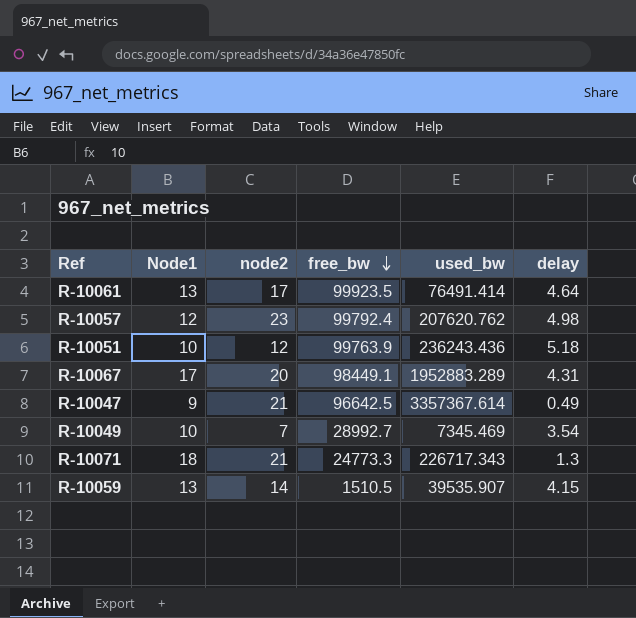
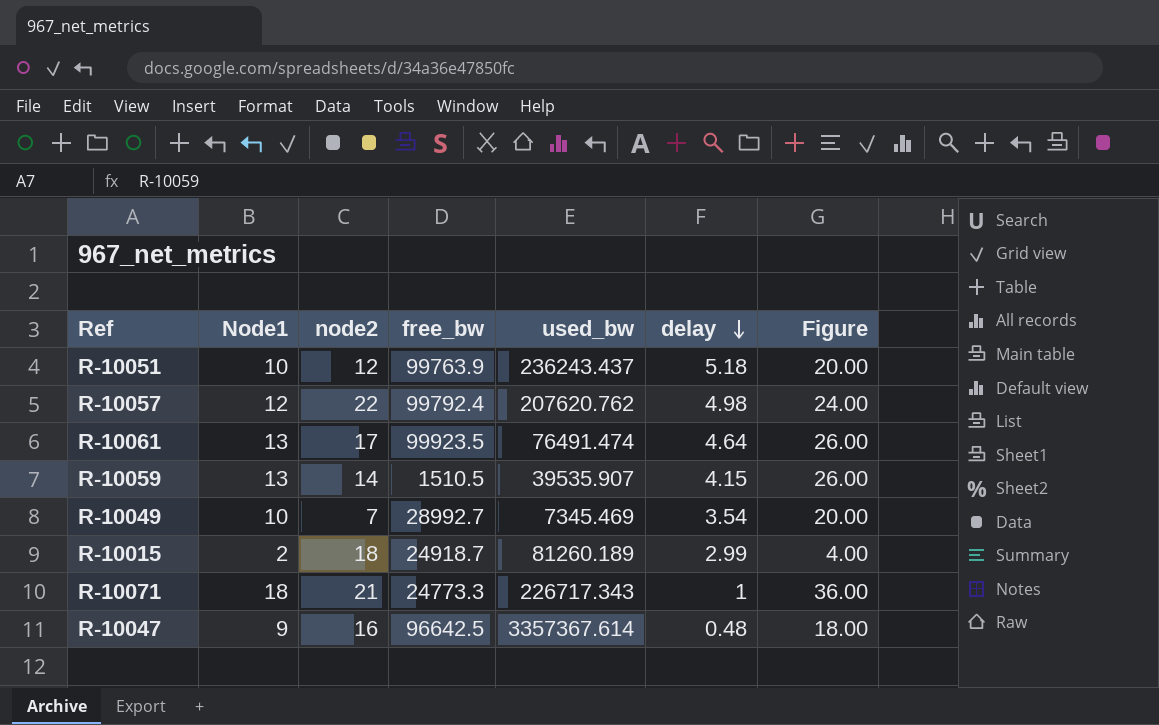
row order: free_bw descending -> delay descending
column Figure | formula: none -> [Node1] * 2
row R-10067: 17 | 20 | 98449.1 | 1952883.289 | 4.31 -> none
R-10051 | used_bw: 236243.436 -> 236243.437
R-10057 | node2: 23 -> 22
R-10061 | used_bw: 76491.414 -> 76491.474
row R-10015: none -> 2 | 18 | 24918.7 | 81260.189 | 2.99 | 4.00
R-10071 | delay: 1.3 -> 1
R-10047 | node2: 21 -> 16
R-10047 | delay: 0.49 -> 0.48

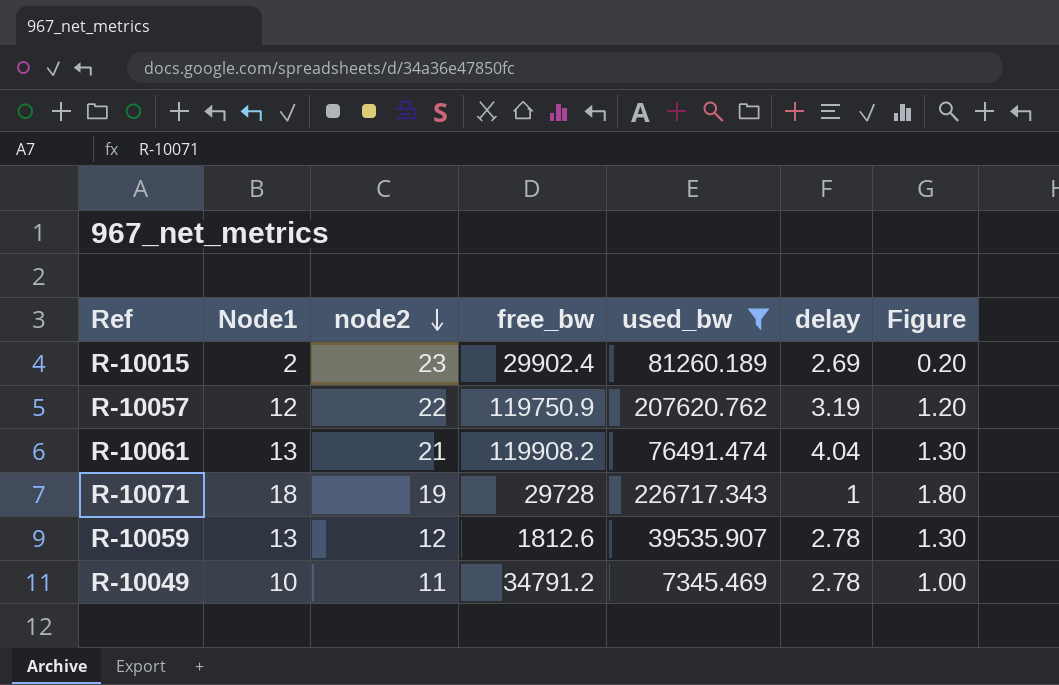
filter: none -> used_bw <= 226717.343
row order: delay descending -> node2 descending
column Figure | formula: [Node1] * 2 -> [Node1] * 0.1
R-10015 | node2: 18 -> 23
R-10015 | free_bw: 24918.7 -> 29902.4
R-10015 | delay: 2.99 -> 2.69
R-10057 | free_bw: 99792.4 -> 119750.9
R-10057 | delay: 4.98 -> 3.19
R-10061 | node2: 17 -> 21
R-10061 | free_bw: 99923.5 -> 119908.2
R-10061 | delay: 4.64 -> 4.04
R-10071 | node2: 21 -> 19
R-10071 | free_bw: 24773.3 -> 29728
R-10059 | node2: 14 -> 12
R-10059 | free_bw: 1510.5 -> 1812.6
R-10059 | delay: 4.15 -> 2.78
R-10049 | node2: 7 -> 11
R-10049 | free_bw: 28992.7 -> 34791.2
R-10049 | delay: 3.54 -> 2.78

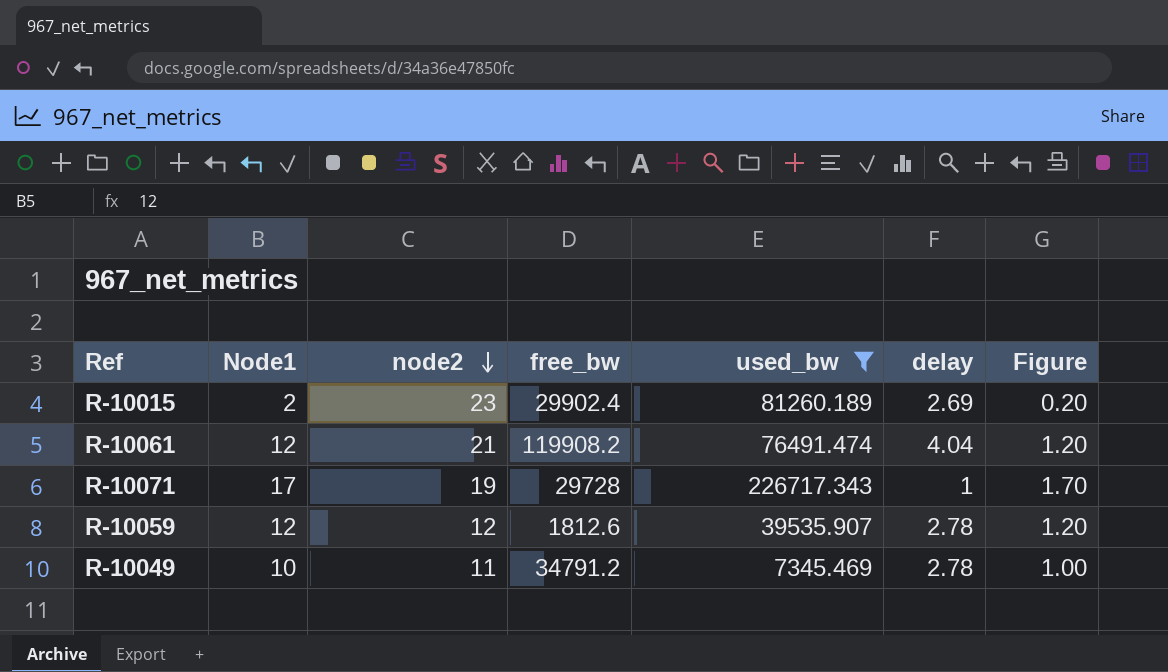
row R-10057: 12 | 22 | 119750.9 | 207620.762 | 3.19 | 1.20 -> none
R-10061 | Node1: 13 -> 12
R-10061 | Figure: 1.30 -> 1.20
R-10071 | Node1: 18 -> 17
R-10071 | Figure: 1.80 -> 1.70
R-10059 | Node1: 13 -> 12
R-10059 | Figure: 1.30 -> 1.20

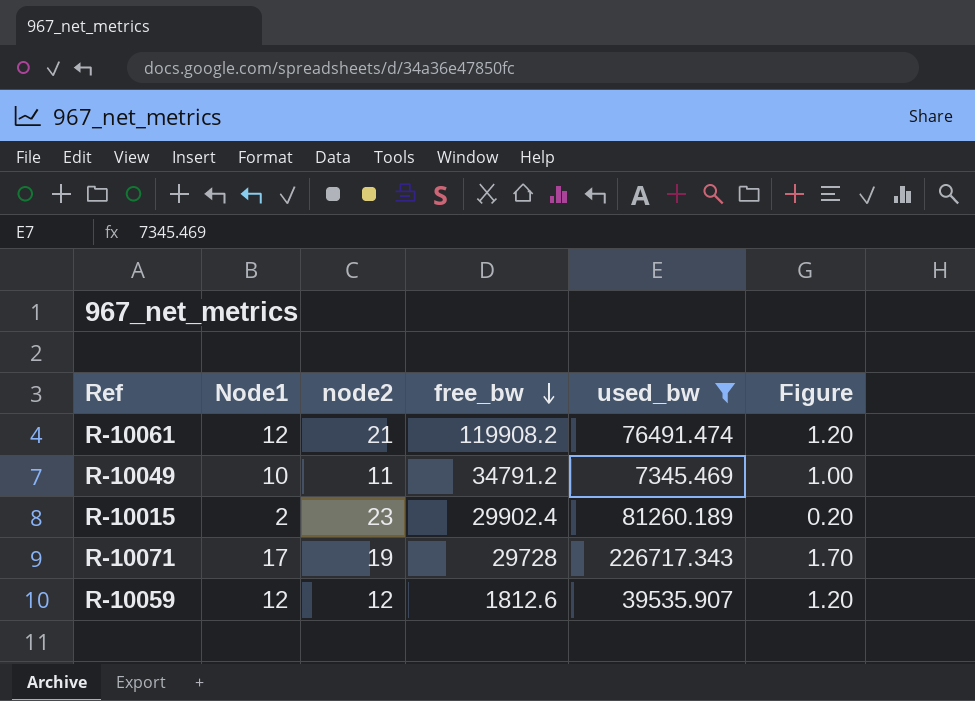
row order: node2 descending -> free_bw descending
column delay | position: 6 -> none

